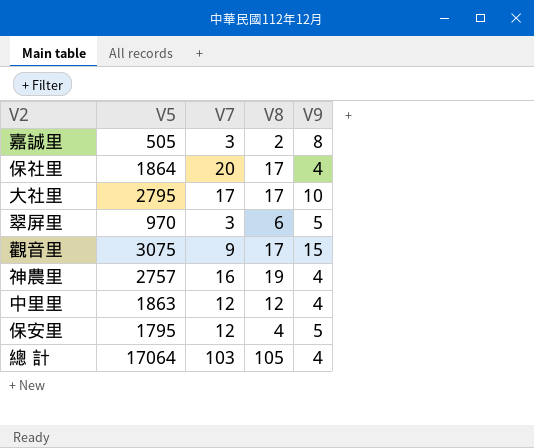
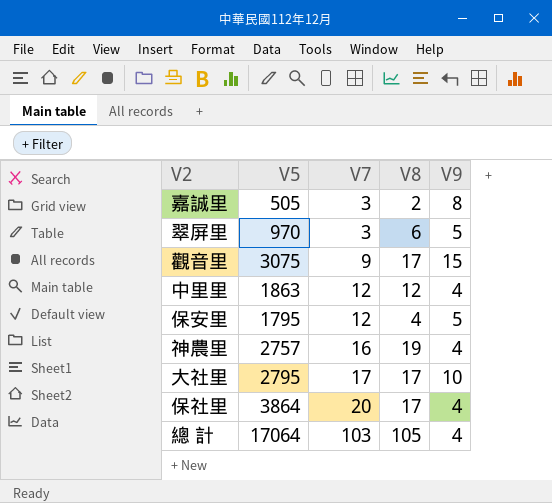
row order: none -> V7 ascending
保社里 | V5: 1864 -> 3864

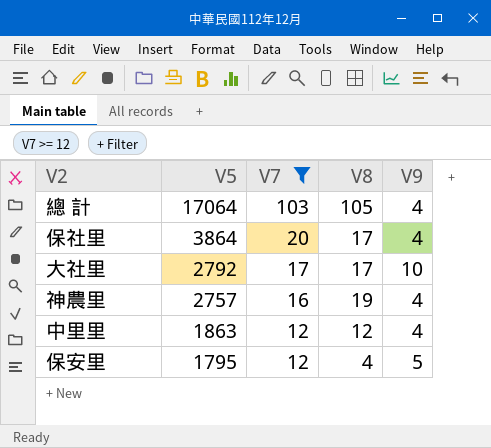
filter: none -> V7 >= 12
row order: V7 ascending -> V5 descending
大社里 | V5: 2795 -> 2792

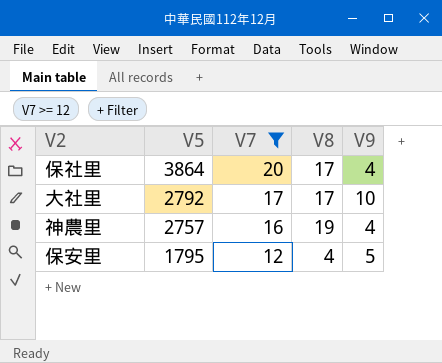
row 總 計: 17064 | 103 | 105 | 4 -> none
row 中里里: 1863 | 12 | 12 | 4 -> none

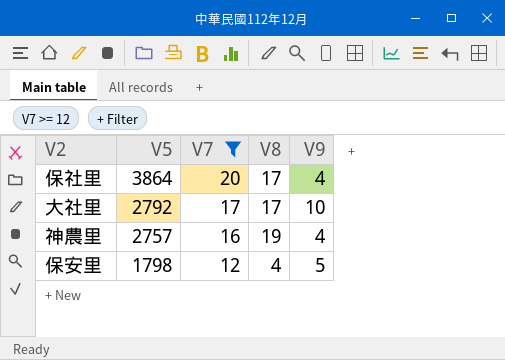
保安里 | V5: 1795 -> 1798

